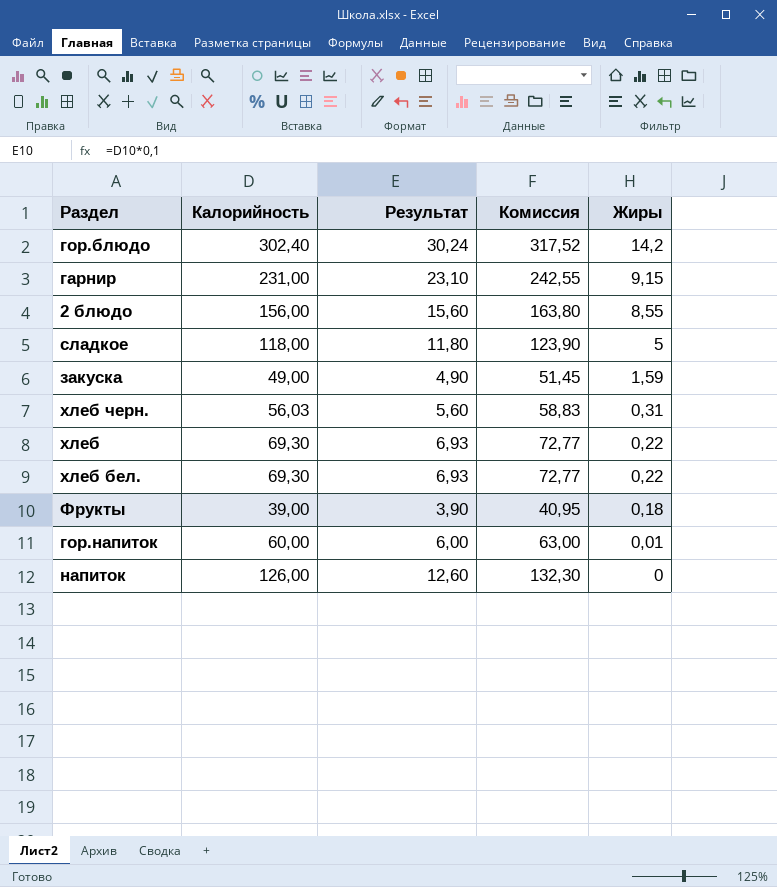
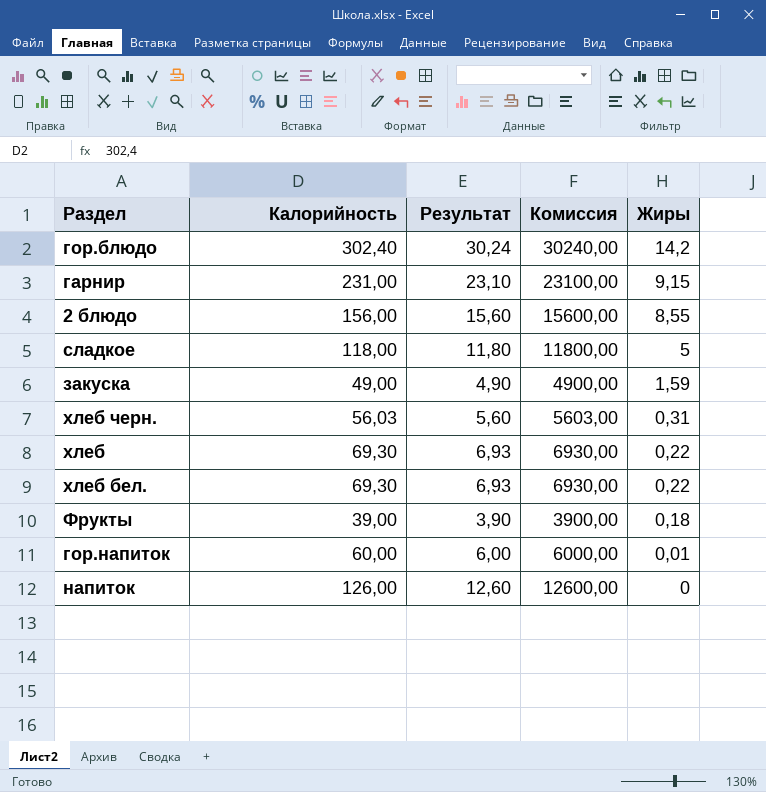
column Комиссия | formula: [Калорийность] * 1,05 -> [Калорийность] * 100

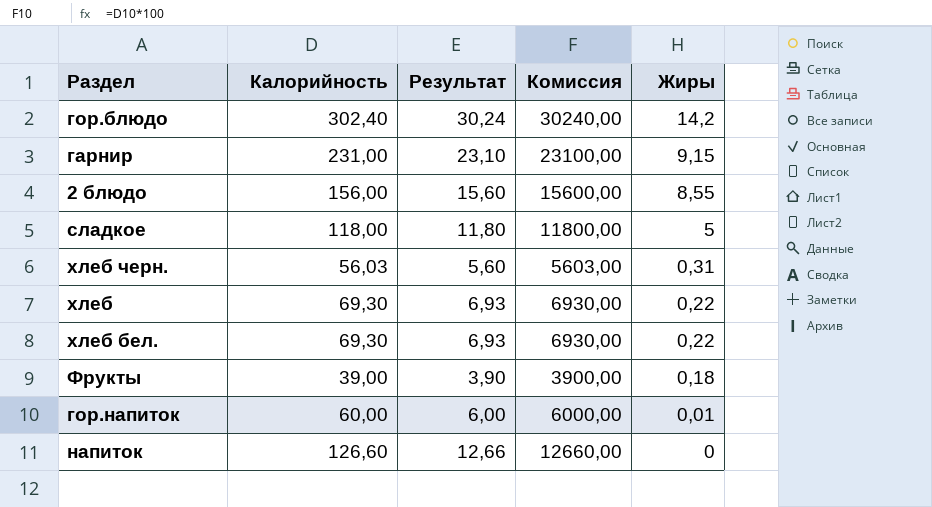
row закуска: 49,00 | 4,90 | 4900,00 | 1,59 -> none
напиток | Калорийность: 126,00 -> 126,60
напиток | Результат: 12,60 -> 12,66
напиток | Комиссия: 12600,00 -> 12660,00

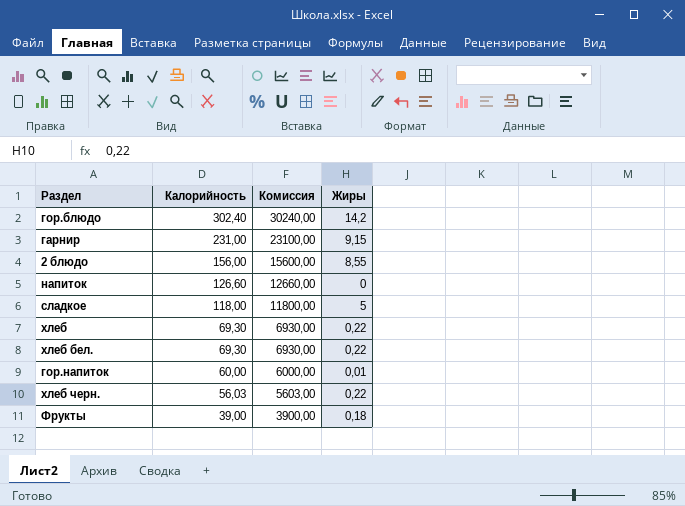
row order: Жиры descending -> Калорийность descending
column Результат | formula: [Калорийность] * 0,1 -> none
хлеб черн. | Жиры: 0,31 -> 0,22

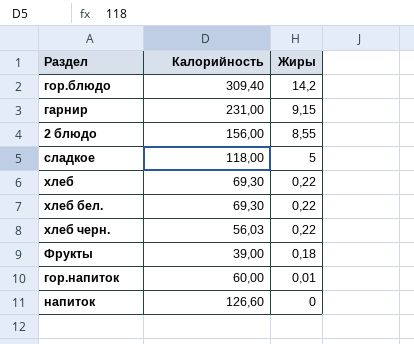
row order: Калорийность descending -> Жиры descending
column Комиссия | formula: [Калорийность] * 100 -> none
гор.блюдо | Калорийность: 302,40 -> 309,40

